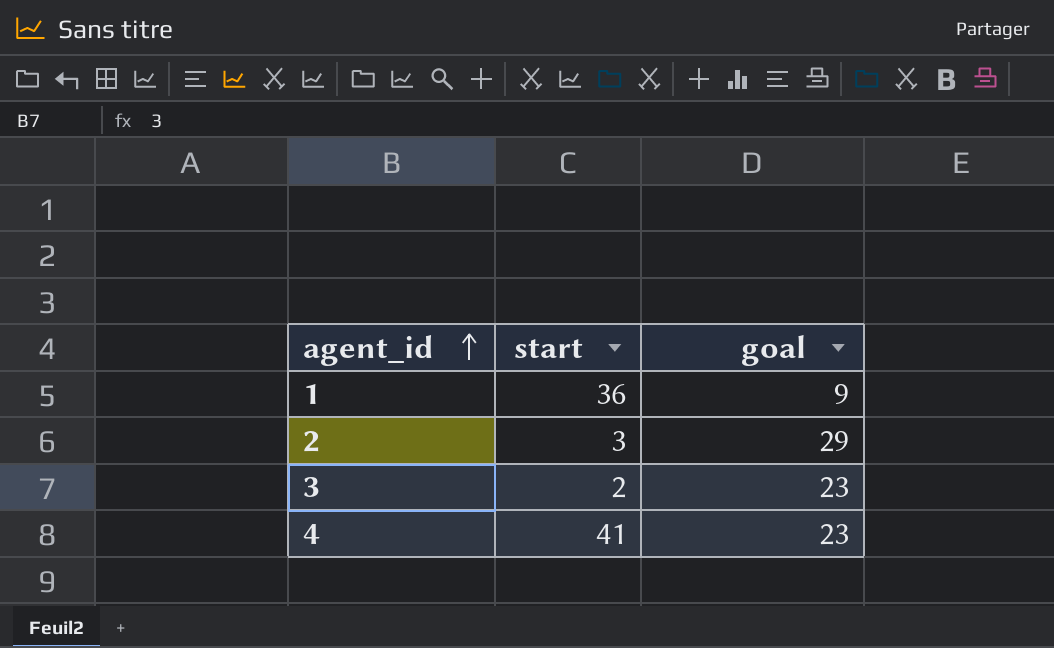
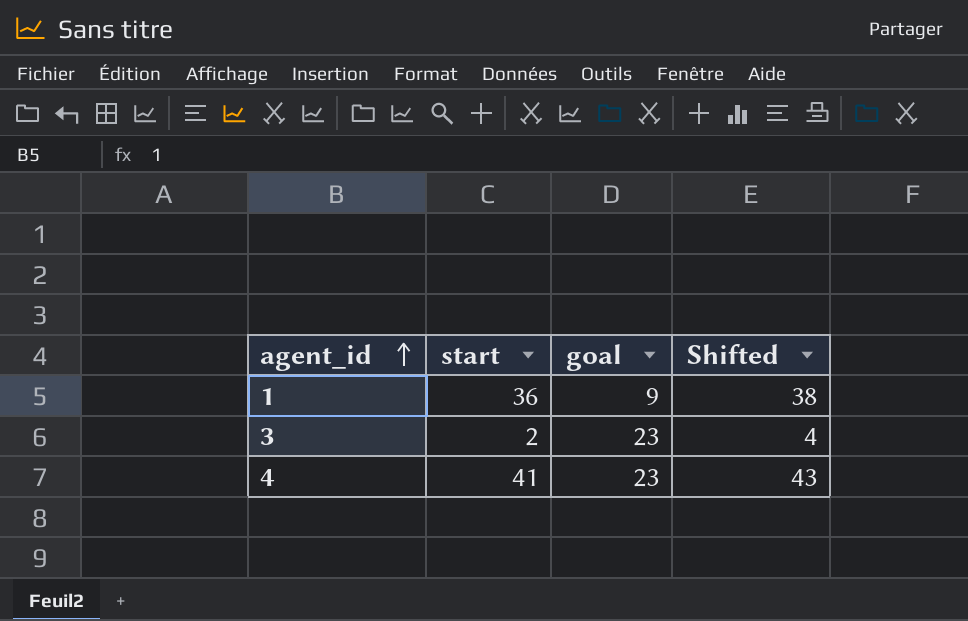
column Shifted | formula: none -> [start] + 2
row 2: 3 | 29 -> none

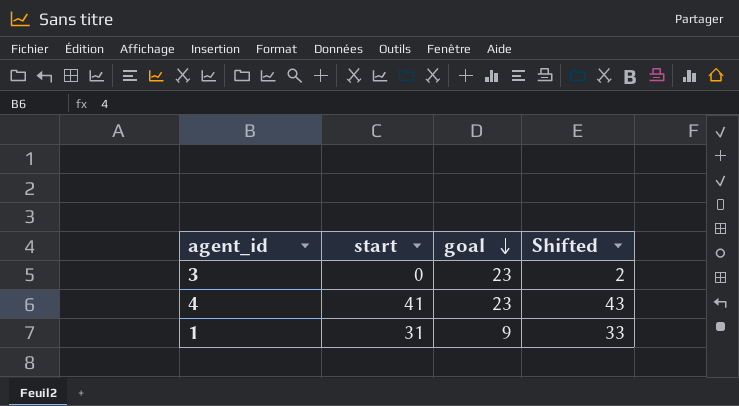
row order: agent_id ascending -> goal descending
3 | start: 2 -> 0
3 | Shifted: 4 -> 2
1 | start: 36 -> 31
1 | Shifted: 38 -> 33

